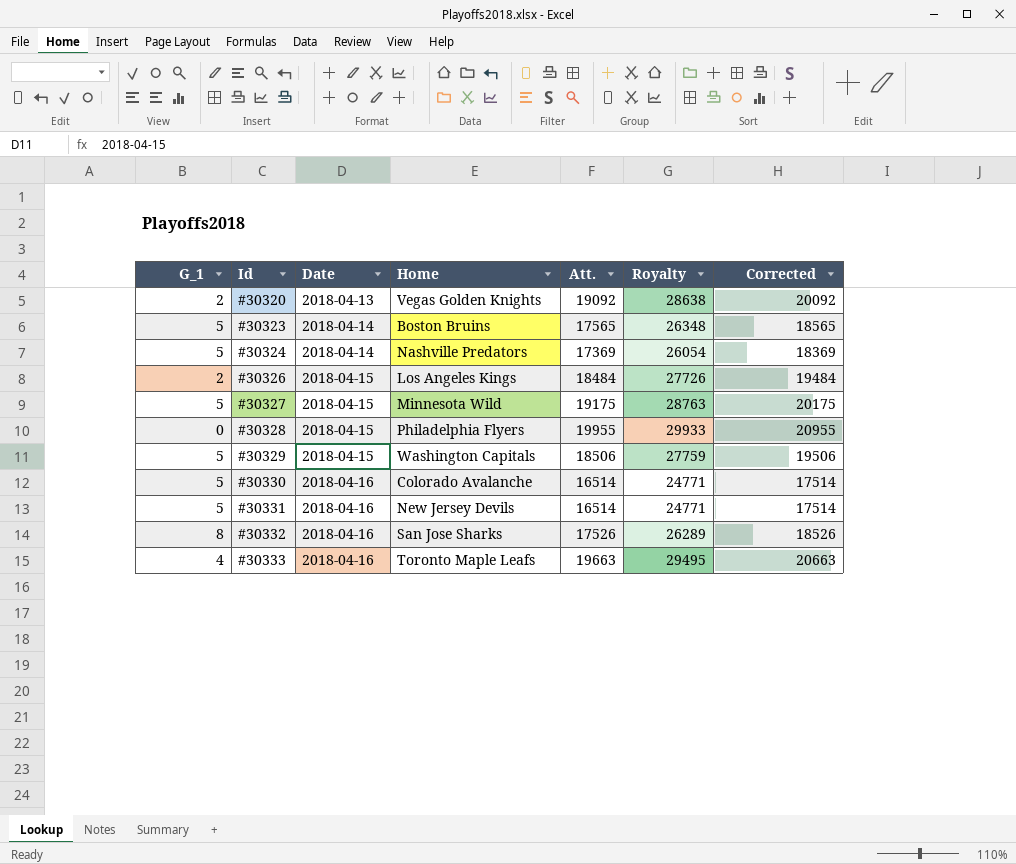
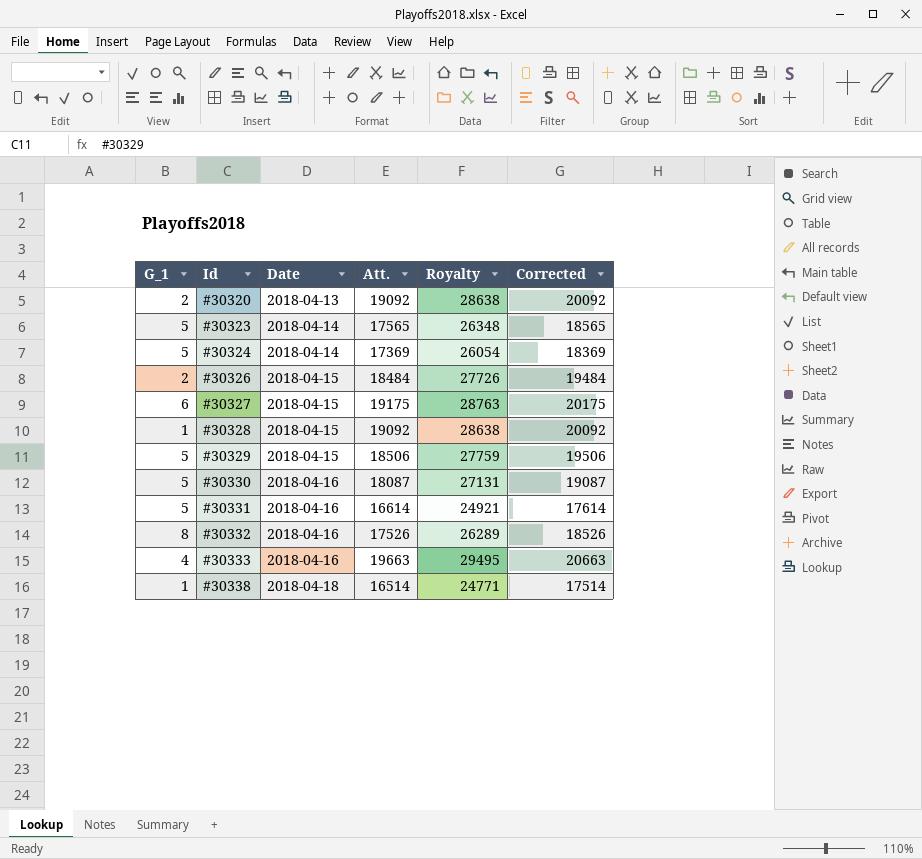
column Home | position: 4 -> none
#30327 | G_1: 5 -> 6
#30328 | G_1: 0 -> 1
#30328 | Att.: 19955 -> 19092
#30328 | Royalty: 29933 -> 28638
#30328 | Corrected: 20955 -> 20092
#30330 | Att.: 16514 -> 18087
#30330 | Royalty: 24771 -> 27131
#30330 | Corrected: 17514 -> 19087
#30331 | Att.: 16514 -> 16614
#30331 | Royalty: 24771 -> 24921
#30331 | Corrected: 17514 -> 17614
row #30338: none -> 1 | 2018-04-18 | 16514 | 24771 | 17514

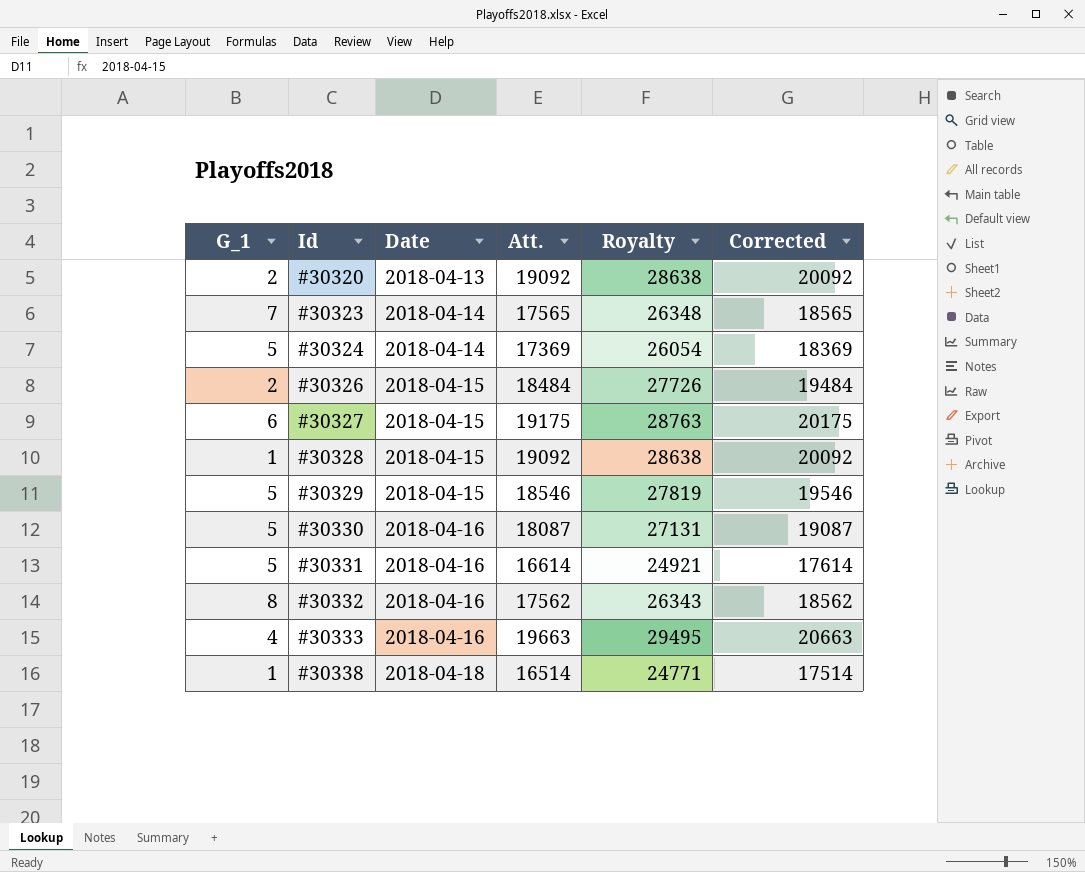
#30323 | G_1: 5 -> 7
#30329 | Att.: 18506 -> 18546
#30329 | Royalty: 27759 -> 27819
#30329 | Corrected: 19506 -> 19546
#30332 | Att.: 17526 -> 17562
#30332 | Royalty: 26289 -> 26343
#30332 | Corrected: 18526 -> 18562

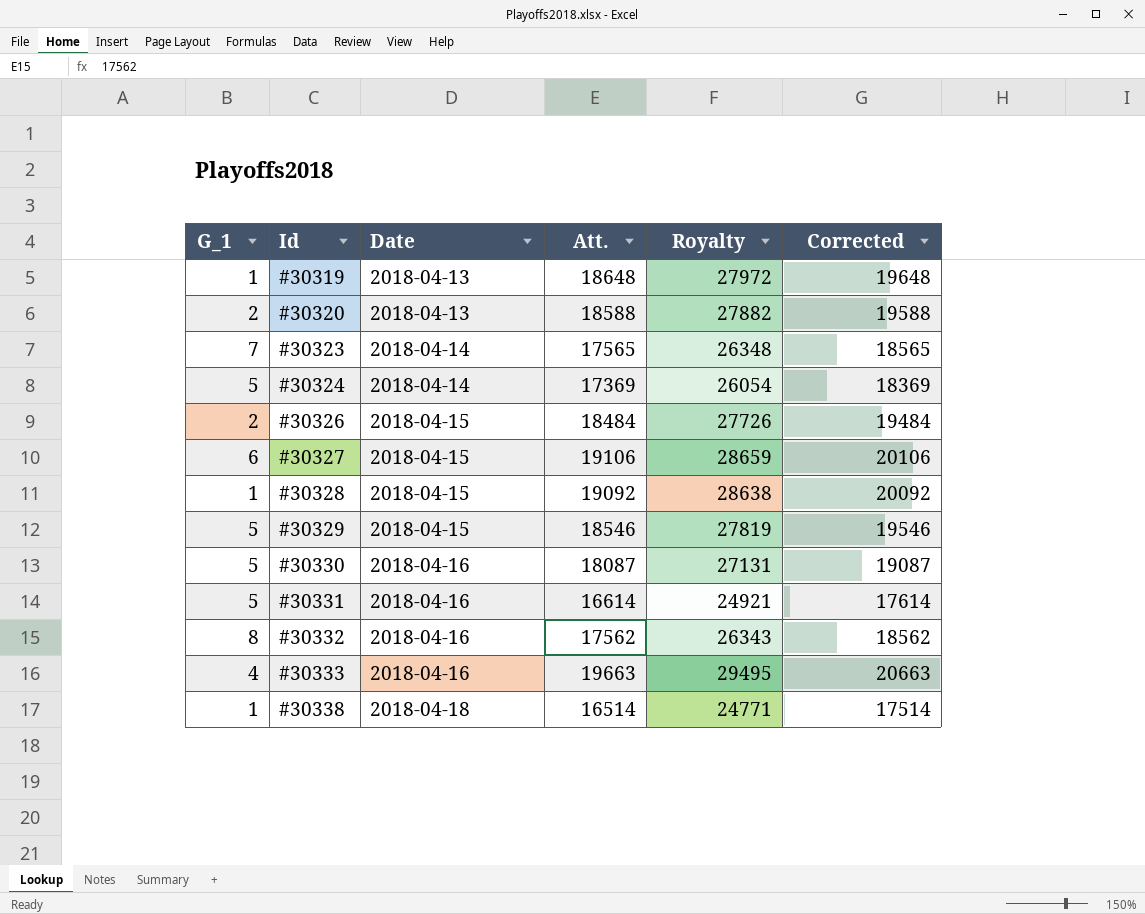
row #30319: none -> 1 | 2018-04-13 | 18648 | 27972 | 19648
#30320 | Att.: 19092 -> 18588
#30320 | Royalty: 28638 -> 27882
#30320 | Corrected: 20092 -> 19588
#30327 | Att.: 19175 -> 19106
#30327 | Royalty: 28763 -> 28659
#30327 | Corrected: 20175 -> 20106

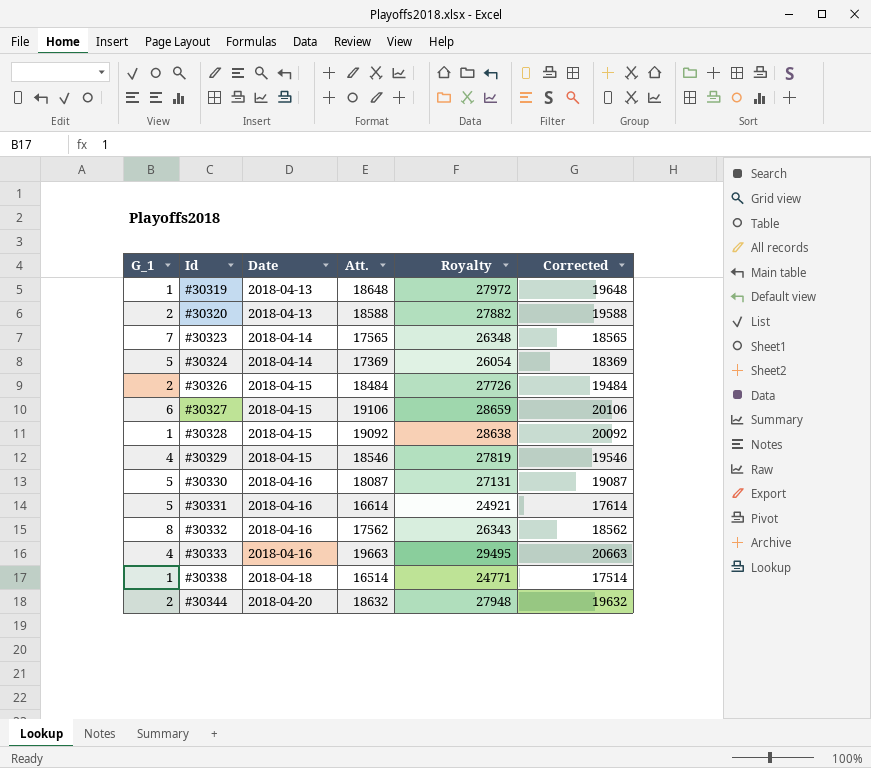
#30329 | G_1: 5 -> 4
row #30344: none -> 2 | 2018-04-20 | 18632 | 27948 | 19632

